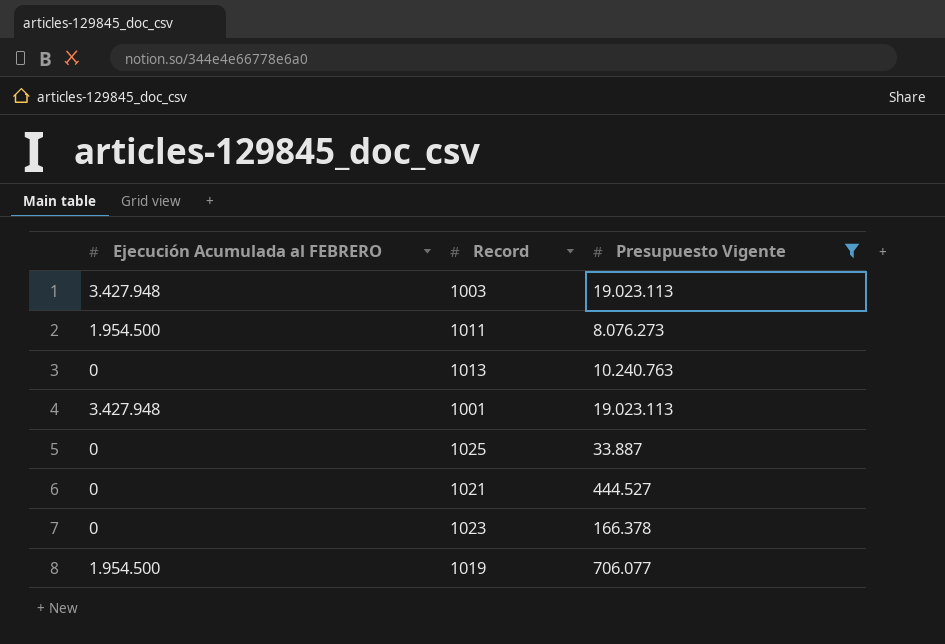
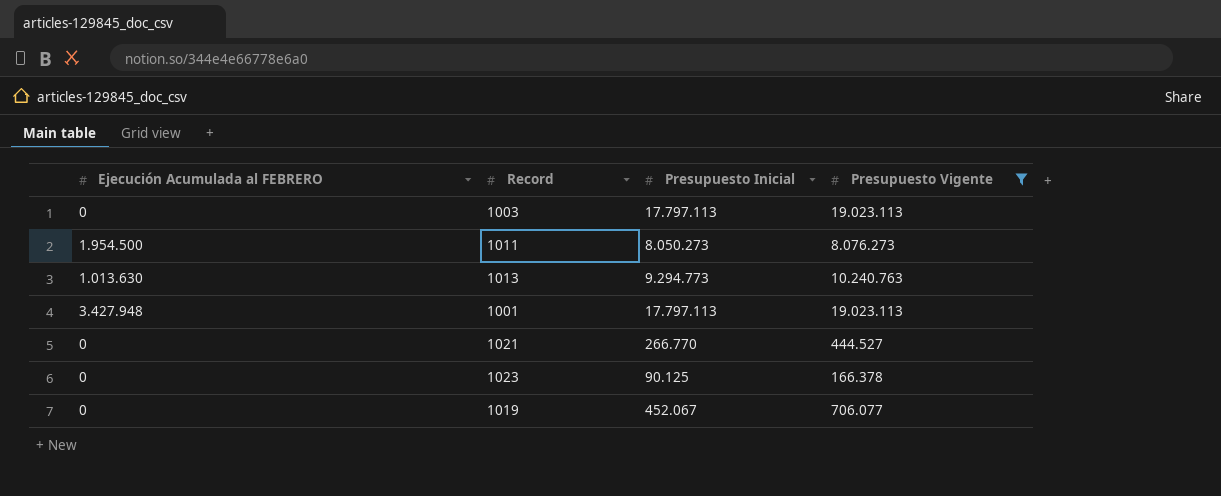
column Presupuesto Inicial | position: none -> 3
row 1025: 0 | 33.887 -> none
1003 | Ejecución Acumulada al FEBRERO: 3.427.948 -> 0
1013 | Ejecución Acumulada al FEBRERO: 0 -> 1.013.630
1019 | Ejecución Acumulada al FEBRERO: 1.954.500 -> 0

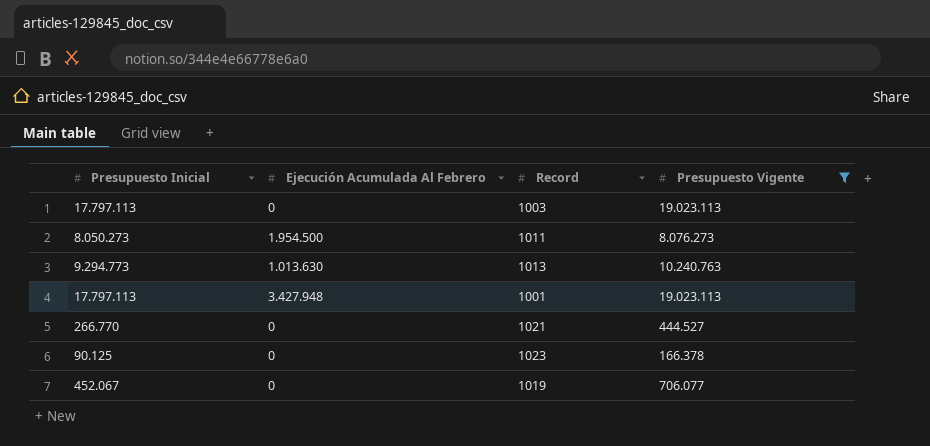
column Presupuesto Inicial | position: 3 -> 1
column name: Ejecución Acumulada al FEBRERO -> Ejecución Acumulada Al Febrero

